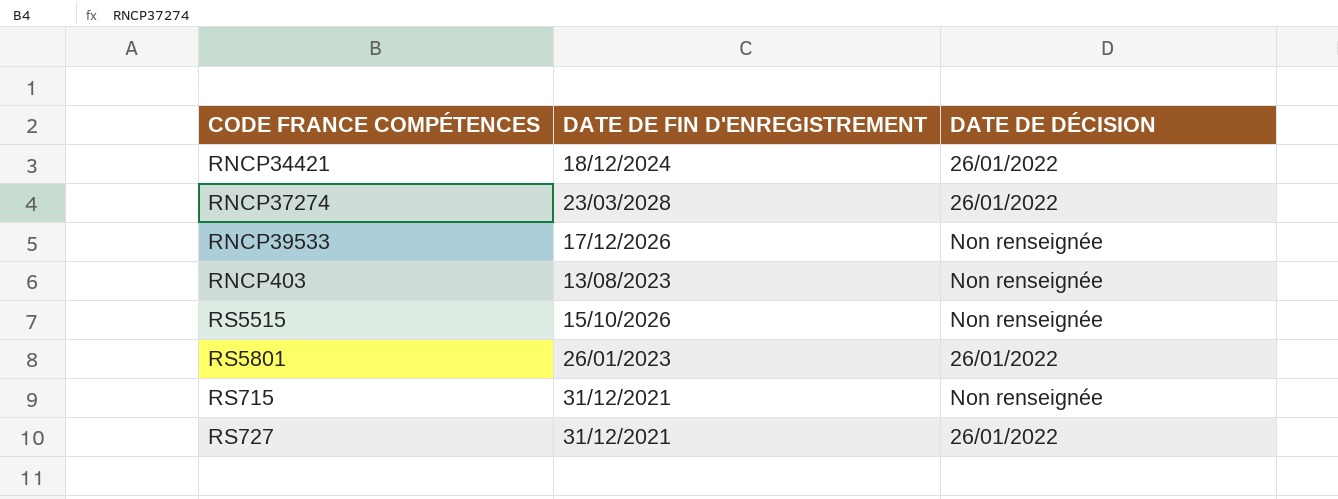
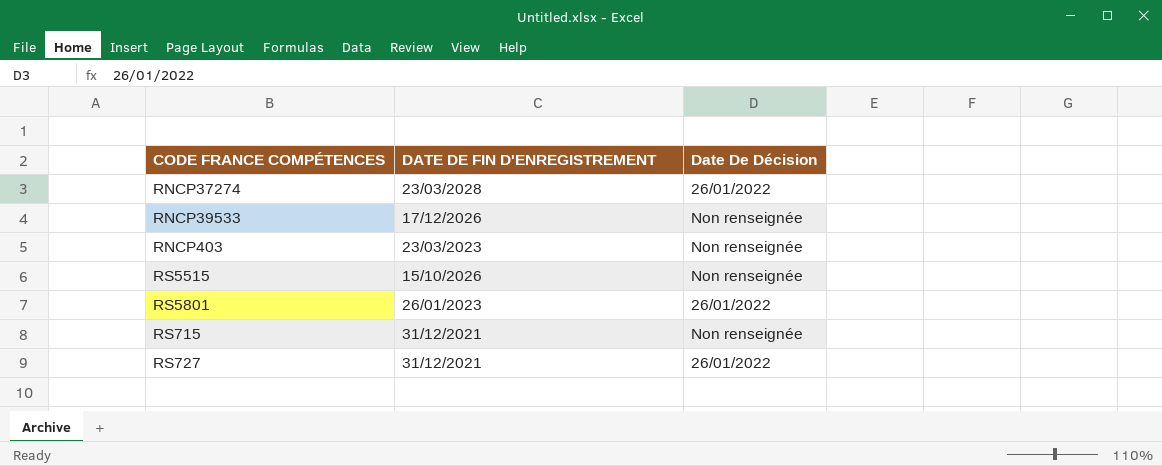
column name: DATE DE DÉCISION -> Date De Décision
row RNCP34421: 18/12/2024 | 26/01/2022 -> none
RNCP403 | DATE DE FIN D'ENREGISTREMENT: 13/08/2023 -> 23/03/2023

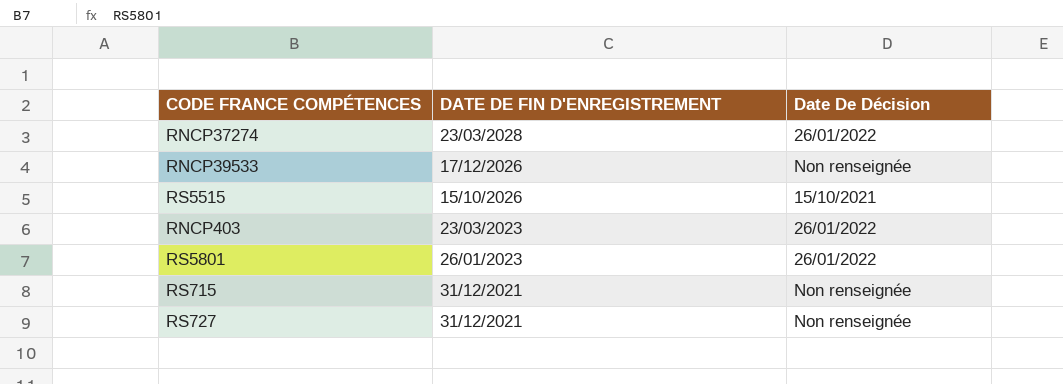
row order: none -> DATE DE FIN D'ENREGISTREMENT descending
RS5515 | Date De Décision: Non renseignée -> 15/10/2021
RNCP403 | Date De Décision: Non renseignée -> 26/01/2022
RS727 | Date De Décision: 26/01/2022 -> Non renseignée

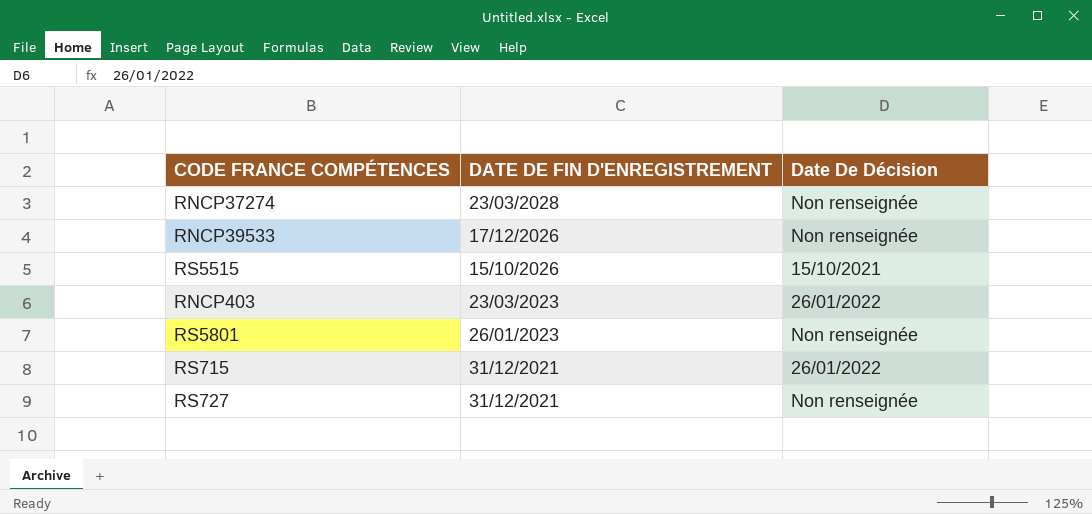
RNCP37274 | Date De Décision: 26/01/2022 -> Non renseignée
RS5801 | Date De Décision: 26/01/2022 -> Non renseignée
RS715 | Date De Décision: Non renseignée -> 26/01/2022

